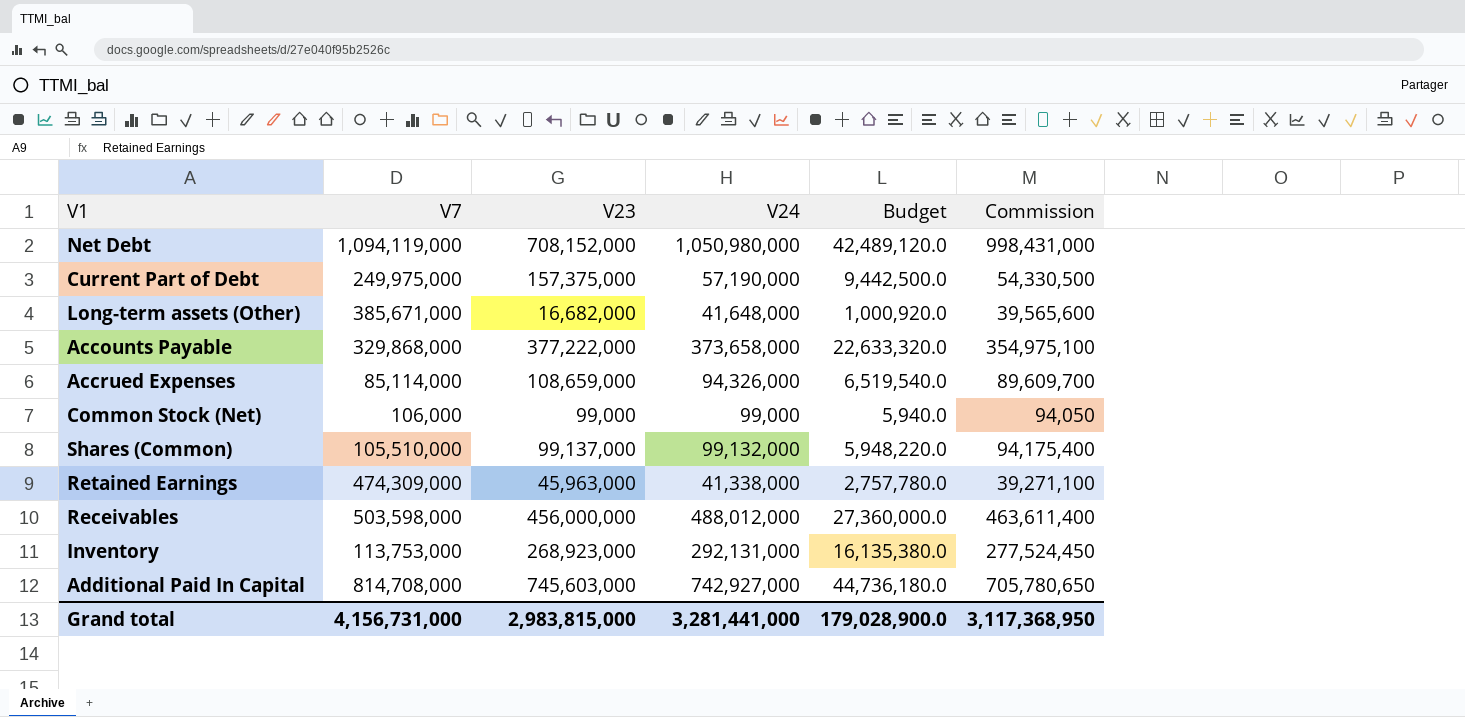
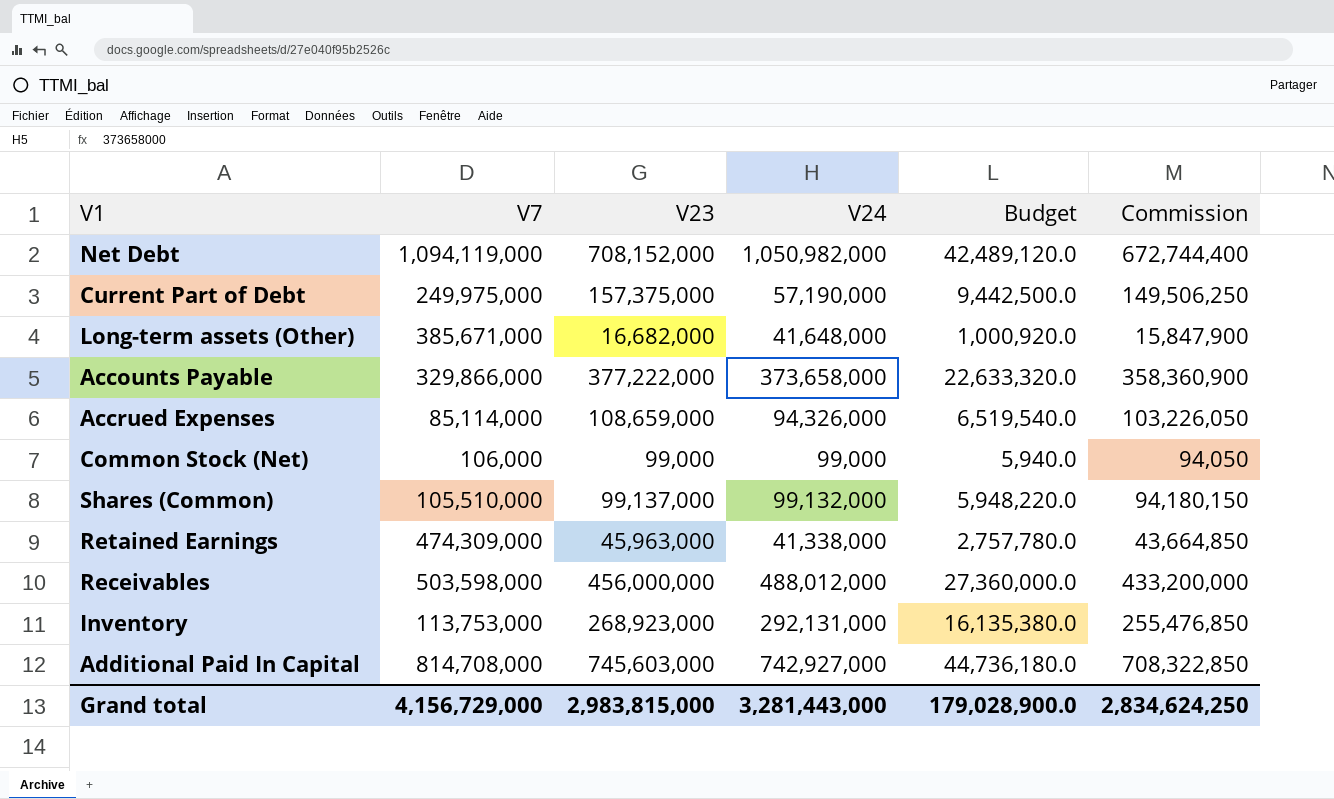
column Commission | formula: [V24] * 0.95 -> [V23] * 0.95
Net Debt | V24: 1,050,980,000 -> 1,050,982,000
Accounts Payable | V7: 329,868,000 -> 329,866,000
Grand total | V7: 4,156,731,000 -> 4,156,729,000
Grand total | V24: 3,281,441,000 -> 3,281,443,000
Grand total | Commission: 3,117,368,950 -> 2,834,624,250

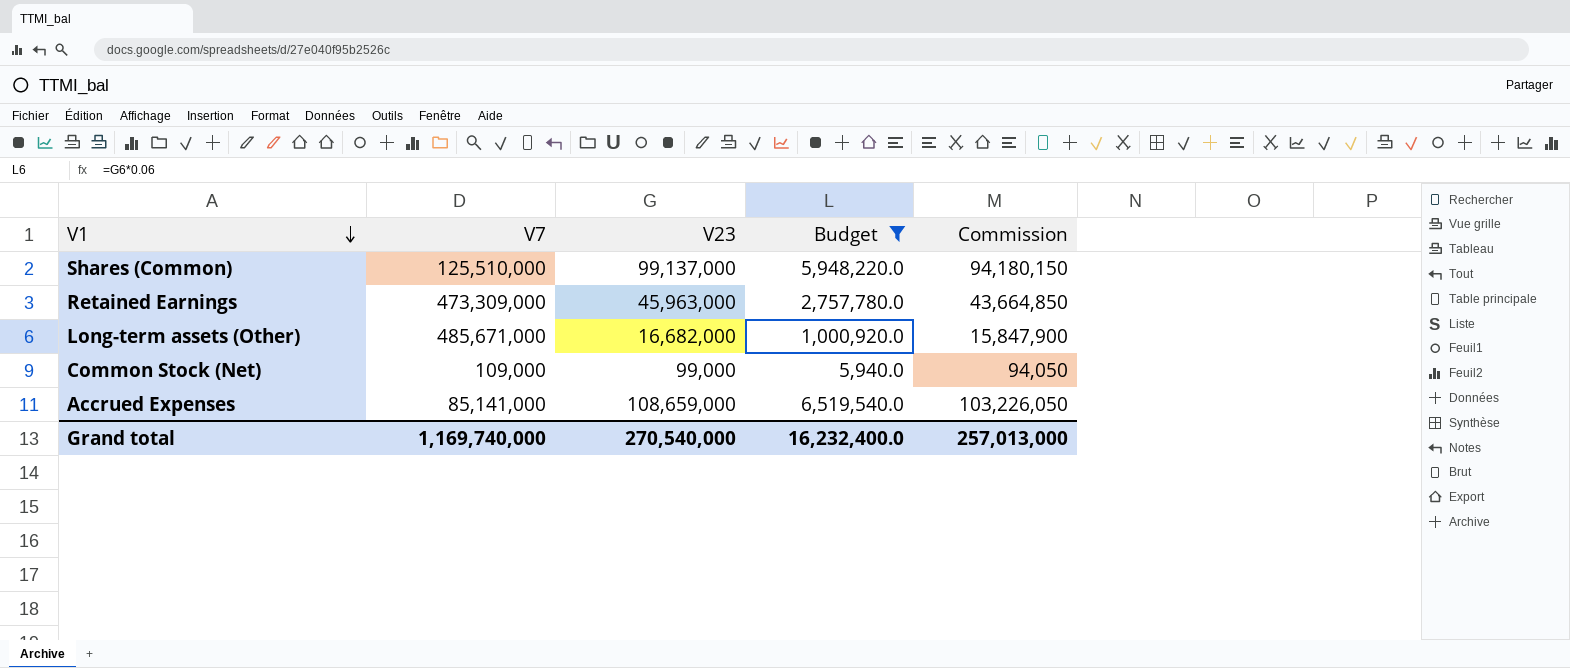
filter: none -> Budget <= 6,519,540.0
row order: none -> V1 descending
column V24 | position: 4 -> none
Shares (Common) | V7: 105,510,000 -> 125,510,000
Retained Earnings | V7: 474,309,000 -> 473,309,000
Long-term assets (Other) | V7: 385,671,000 -> 485,671,000
Common Stock (Net) | V7: 106,000 -> 109,000
Accrued Expenses | V7: 85,114,000 -> 85,141,000
Grand total | V7: 4,156,729,000 -> 1,169,740,000
Grand total | V23: 2,983,815,000 -> 270,540,000
Grand total | Budget: 179,028,900.0 -> 16,232,400.0
Grand total | Commission: 2,834,624,250 -> 257,013,000

